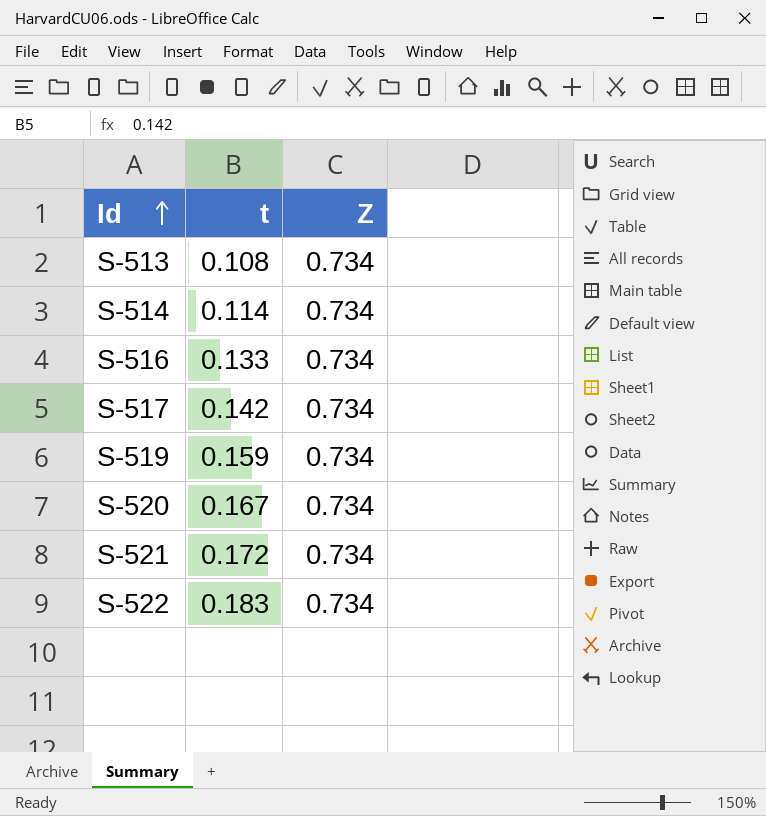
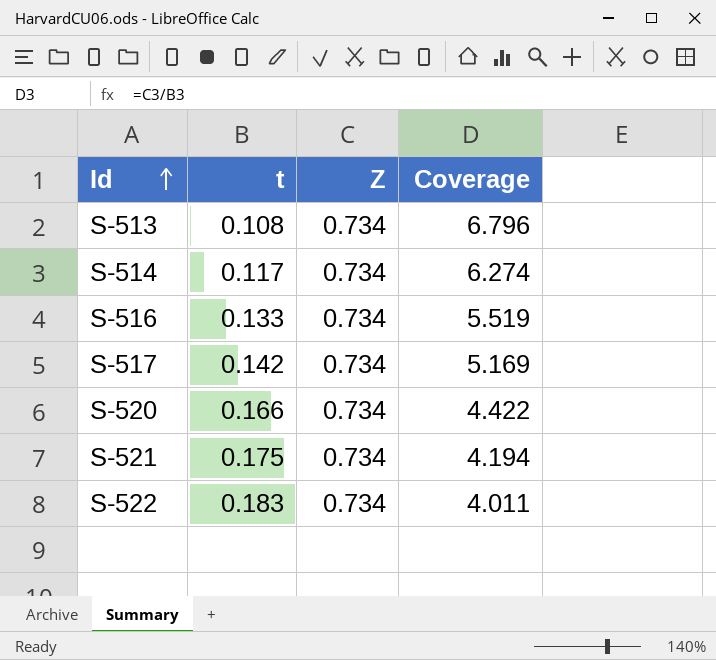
column Coverage | formula: none -> [Z] / [t]
row S-519: 0.159 | 0.734 -> none
S-514 | t: 0.114 -> 0.117
S-520 | t: 0.167 -> 0.166
S-521 | t: 0.172 -> 0.175

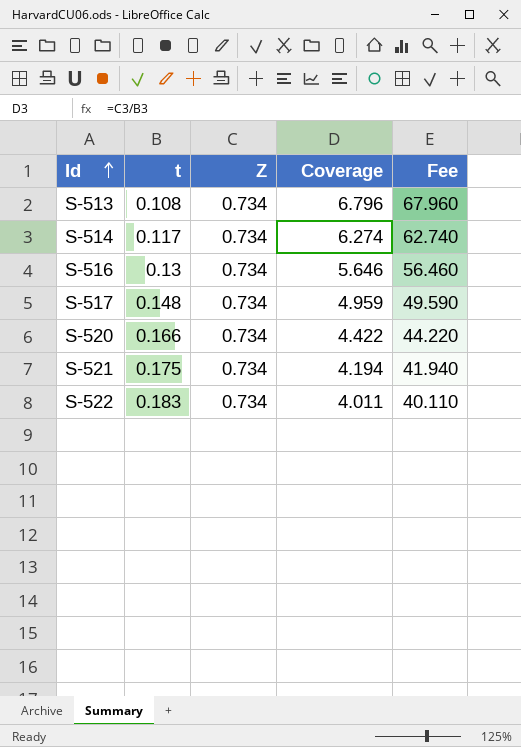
column Fee | formula: none -> [Coverage] * 10
S-516 | t: 0.133 -> 0.13
S-516 | Coverage: 5.519 -> 5.646
S-517 | t: 0.142 -> 0.148
S-517 | Coverage: 5.169 -> 4.959

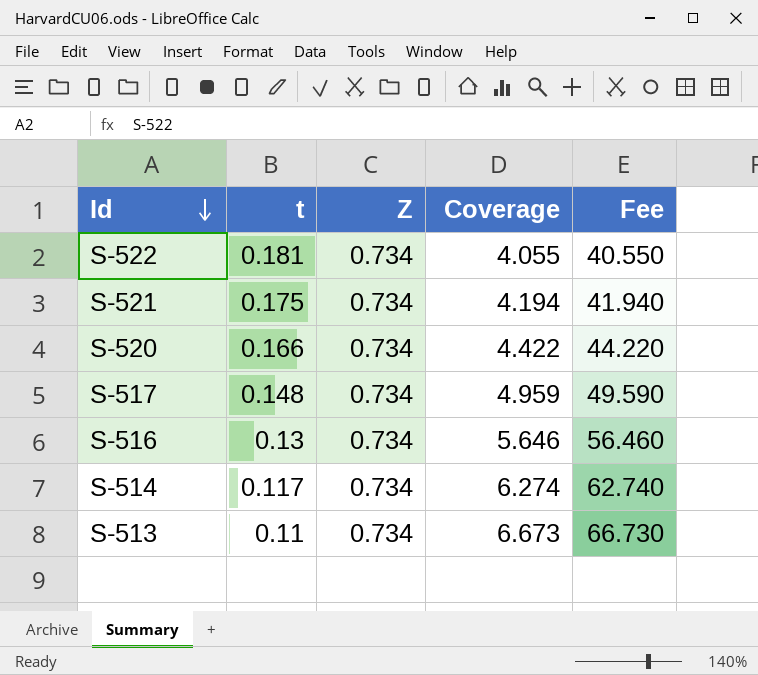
row order: Id ascending -> Id descending
S-522 | t: 0.183 -> 0.181
S-522 | Coverage: 4.011 -> 4.055
S-522 | Fee: 40.110 -> 40.550
S-513 | t: 0.108 -> 0.11
S-513 | Coverage: 6.796 -> 6.673
S-513 | Fee: 67.960 -> 66.730

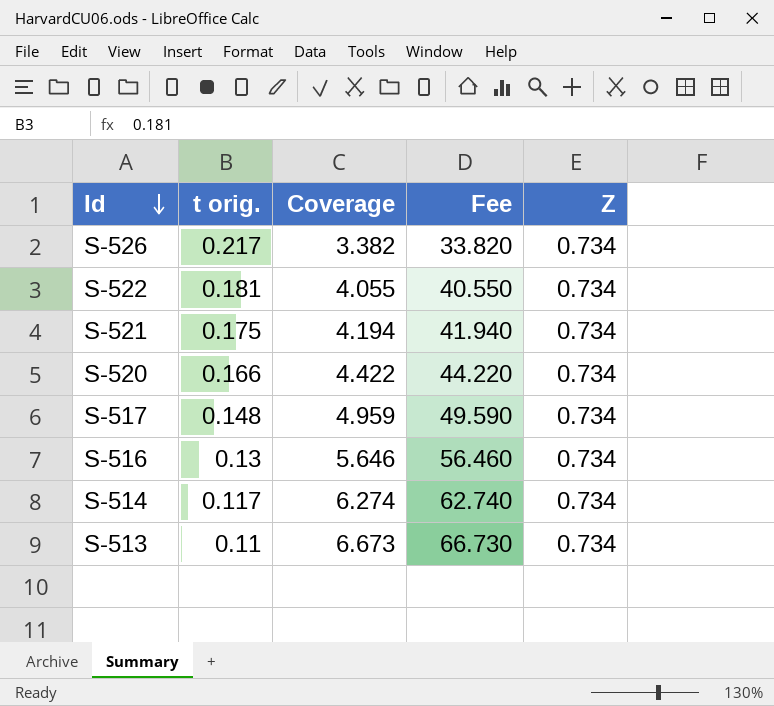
column name: t -> t orig.
column Z | position: 3 -> 5
row S-526: none -> 0.217 | 3.382 | 33.820 | 0.734

